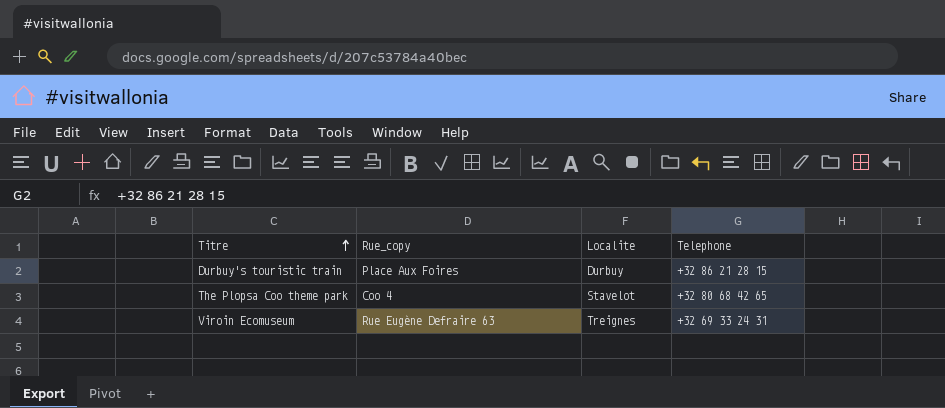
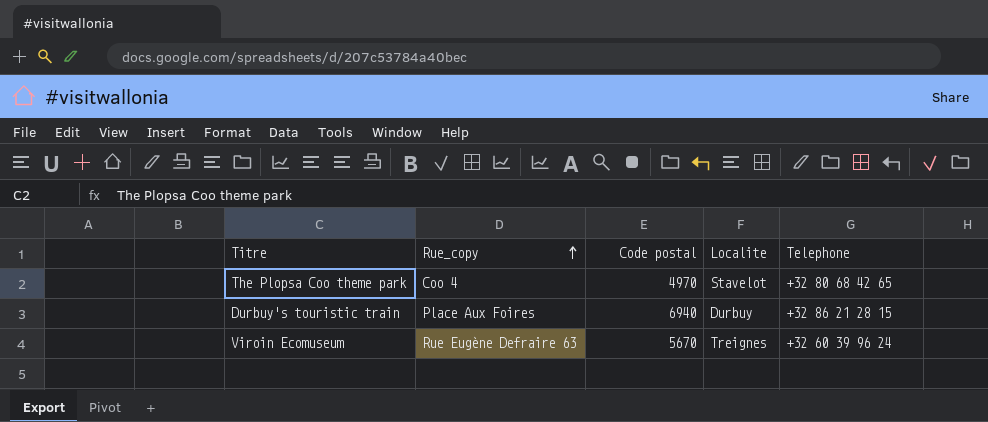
row order: Titre ascending -> Rue_copy ascending
column Code postal | position: none -> 3
Viroin Ecomuseum | Telephone: +32 69 33 24 31 -> +32 60 39 96 24

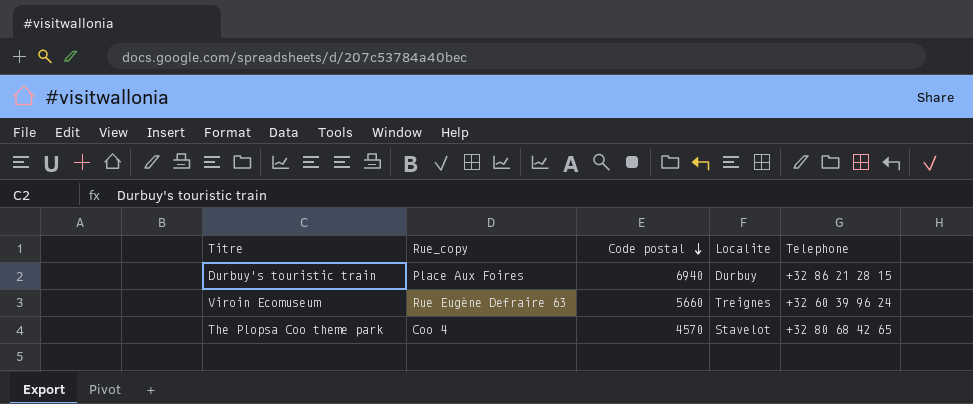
row order: Rue_copy ascending -> Code postal descending
Viroin Ecomuseum | Code postal: 5670 -> 5660
The Plopsa Coo theme park | Code postal: 4970 -> 4570

